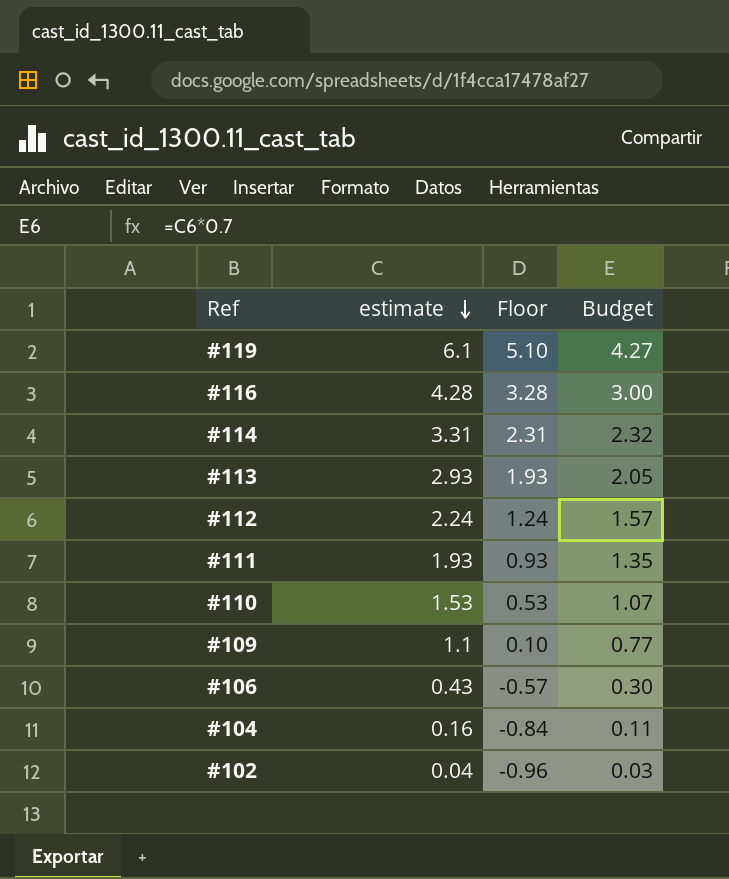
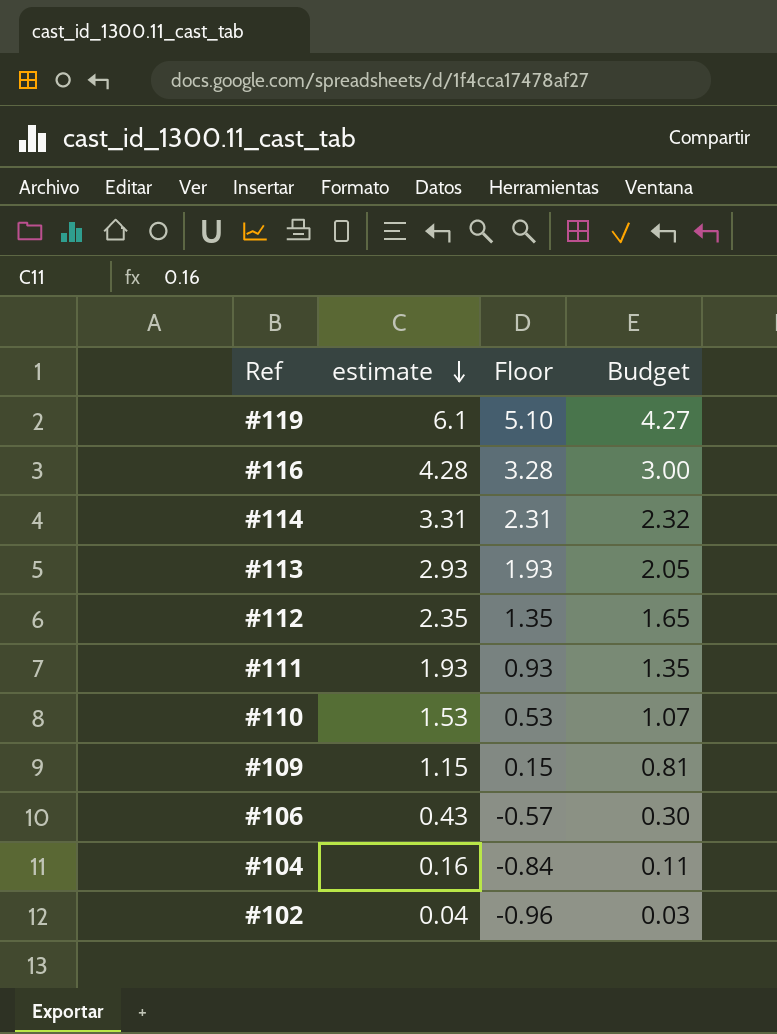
#112 | estimate: 2.24 -> 2.35
#112 | Floor: 1.24 -> 1.35
#112 | Budget: 1.57 -> 1.65
#109 | estimate: 1.1 -> 1.15
#109 | Floor: 0.10 -> 0.15
#109 | Budget: 0.77 -> 0.81

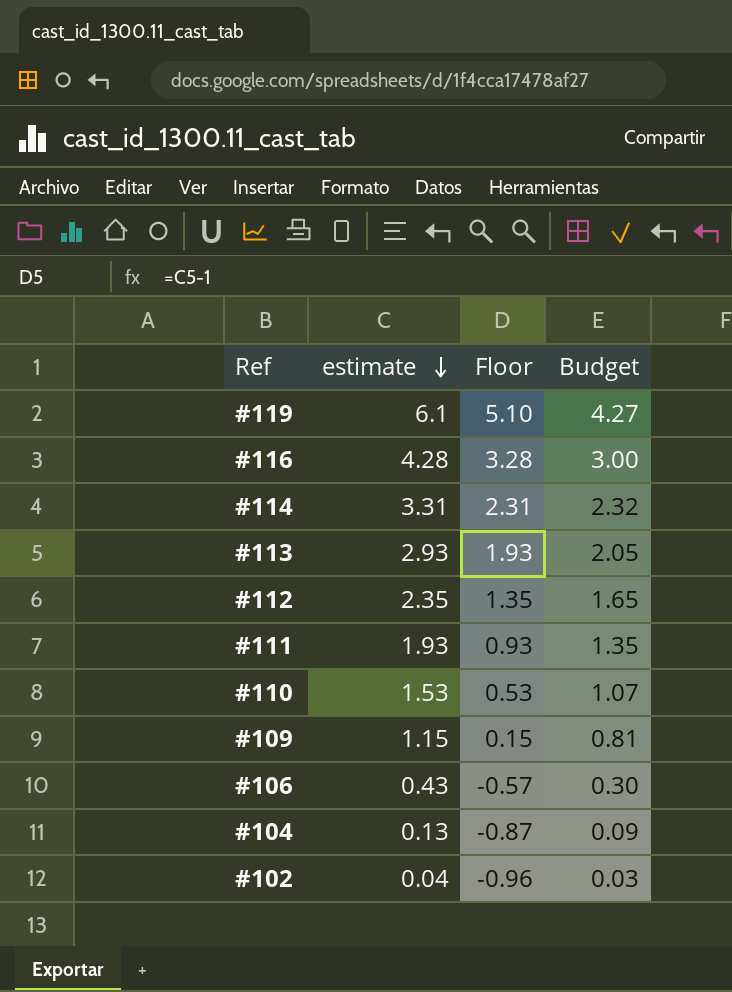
#104 | estimate: 0.16 -> 0.13
#104 | Floor: -0.84 -> -0.87
#104 | Budget: 0.11 -> 0.09

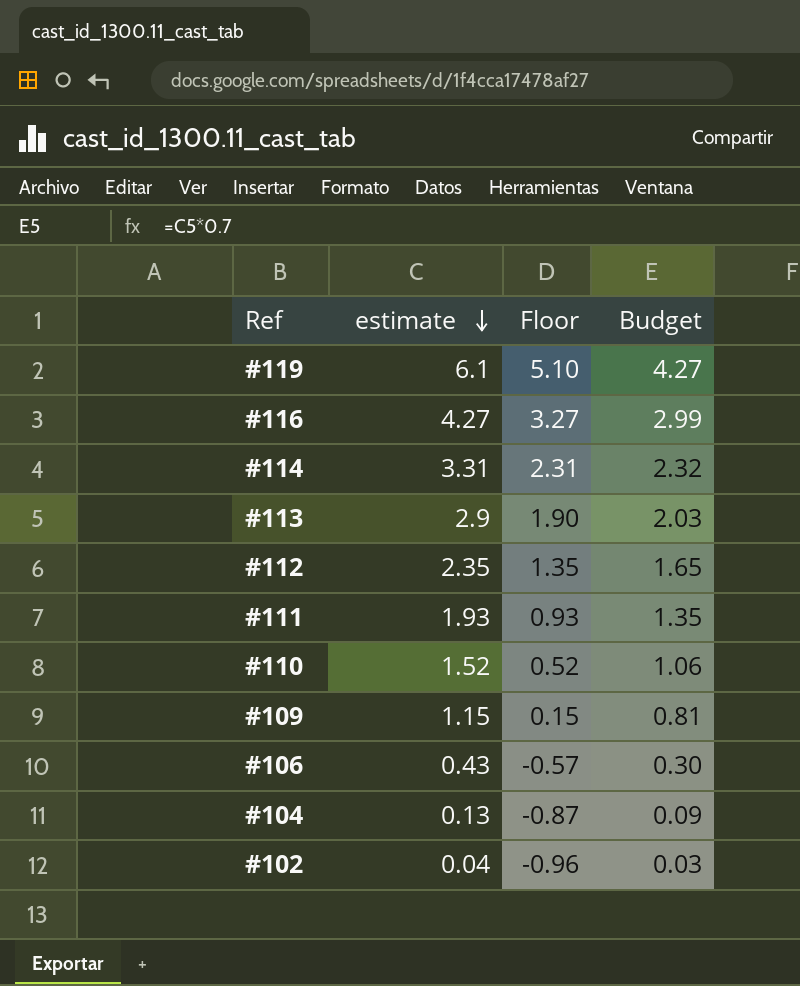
#116 | estimate: 4.28 -> 4.27
#116 | Floor: 3.28 -> 3.27
#116 | Budget: 3.00 -> 2.99
#113 | estimate: 2.93 -> 2.9
#113 | Floor: 1.93 -> 1.90
#113 | Budget: 2.05 -> 2.03
#110 | estimate: 1.53 -> 1.52
#110 | Floor: 0.53 -> 0.52
#110 | Budget: 1.07 -> 1.06

